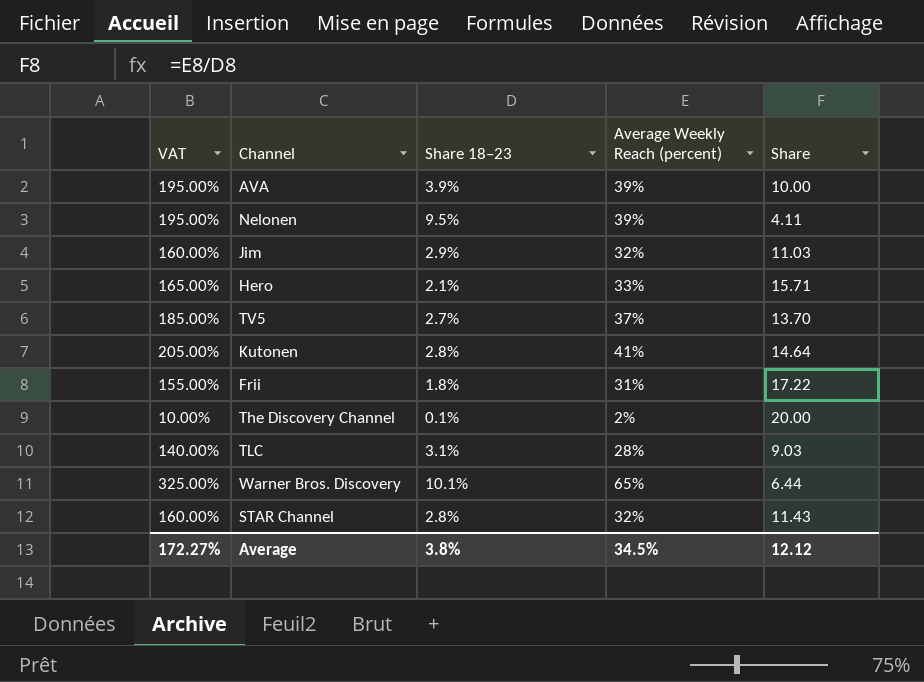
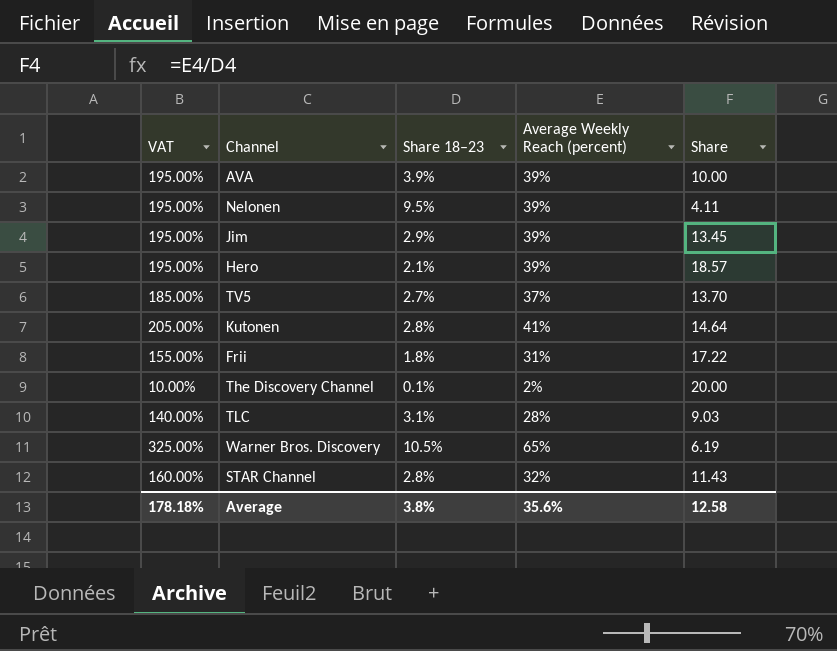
Jim | VAT: 160.00% -> 195.00%
Jim | Average Weekly Reach (percent): 32% -> 39%
Jim | Share: 11.03 -> 13.45
Hero | VAT: 165.00% -> 195.00%
Hero | Average Weekly Reach (percent): 33% -> 39%
Hero | Share: 15.71 -> 18.57
Warner Bros. Discovery | Share 18–23: 10.1% -> 10.5%
Warner Bros. Discovery | Share: 6.44 -> 6.19
Average | VAT: 172.27% -> 178.18%
Average | Average Weekly Reach (percent): 34.5% -> 35.6%
Average | Share: 12.12 -> 12.58

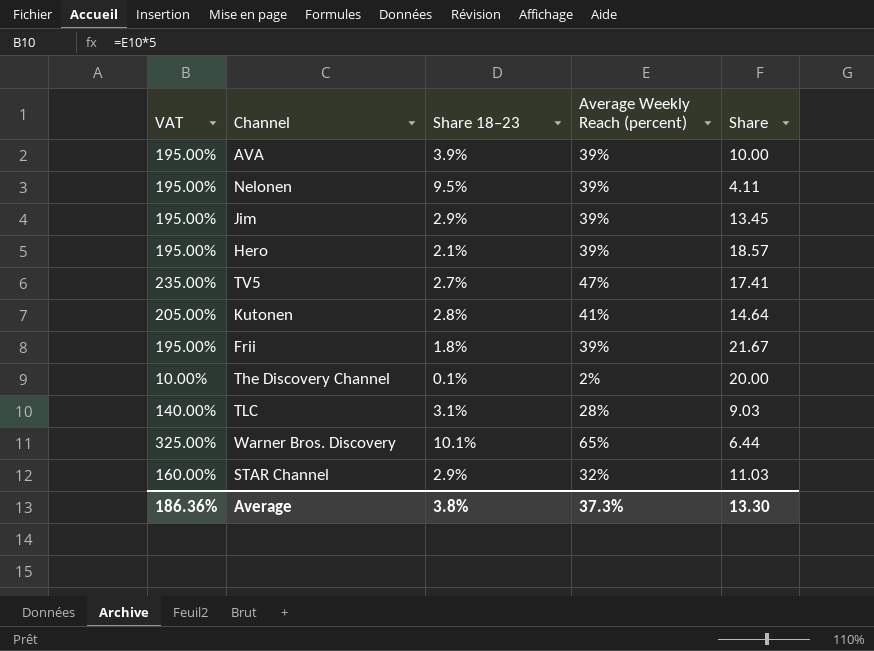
TV5 | VAT: 185.00% -> 235.00%
TV5 | Average Weekly Reach (percent): 37% -> 47%
TV5 | Share: 13.70 -> 17.41
Frii | VAT: 155.00% -> 195.00%
Frii | Average Weekly Reach (percent): 31% -> 39%
Frii | Share: 17.22 -> 21.67
Warner Bros. Discovery | Share 18–23: 10.5% -> 10.1%
Warner Bros. Discovery | Share: 6.19 -> 6.44
STAR Channel | Share 18–23: 2.8% -> 2.9%
STAR Channel | Share: 11.43 -> 11.03
Average | VAT: 178.18% -> 186.36%
Average | Average Weekly Reach (percent): 35.6% -> 37.3%
Average | Share: 12.58 -> 13.30

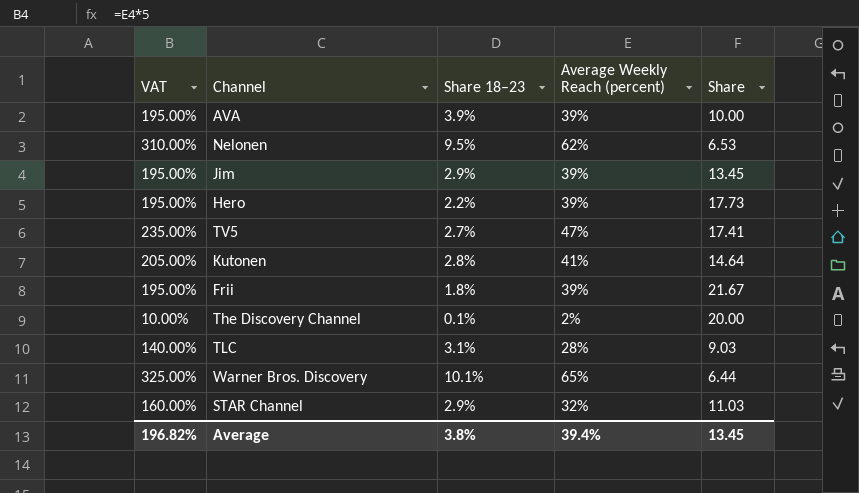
Nelonen | VAT: 195.00% -> 310.00%
Nelonen | Average Weekly Reach (percent): 39% -> 62%
Nelonen | Share: 4.11 -> 6.53
Hero | Share 18–23: 2.1% -> 2.2%
Hero | Share: 18.57 -> 17.73
Average | VAT: 186.36% -> 196.82%
Average | Average Weekly Reach (percent): 37.3% -> 39.4%
Average | Share: 13.30 -> 13.45

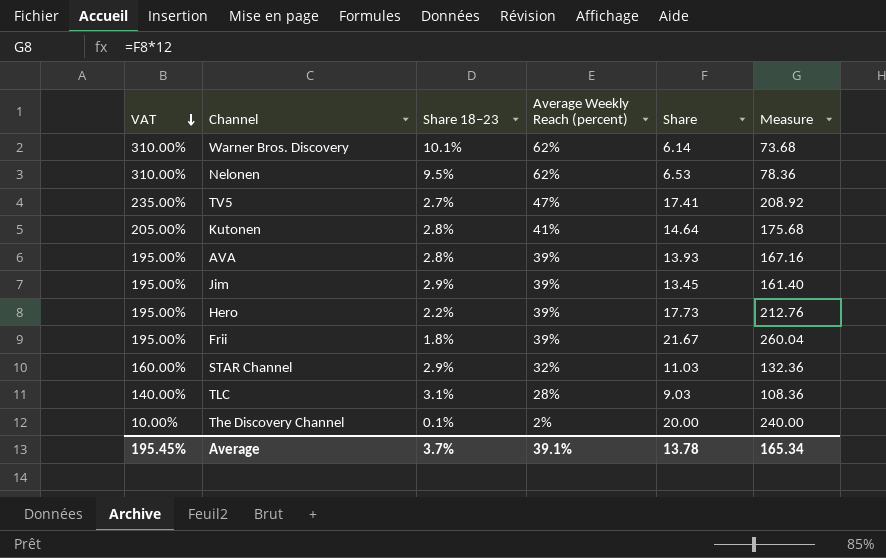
row order: none -> VAT descending
column Measure | formula: none -> [Share] * 12
Warner Bros. Discovery | VAT: 325.00% -> 310.00%
Warner Bros. Discovery | Average Weekly Reach (percent): 65% -> 62%
Warner Bros. Discovery | Share: 6.44 -> 6.14
AVA | Share 18–23: 3.9% -> 2.8%
AVA | Share: 10.00 -> 13.93
Average | VAT: 196.82% -> 195.45%
Average | Share 18–23: 3.8% -> 3.7%
Average | Average Weekly Reach (percent): 39.4% -> 39.1%
Average | Share: 13.45 -> 13.78

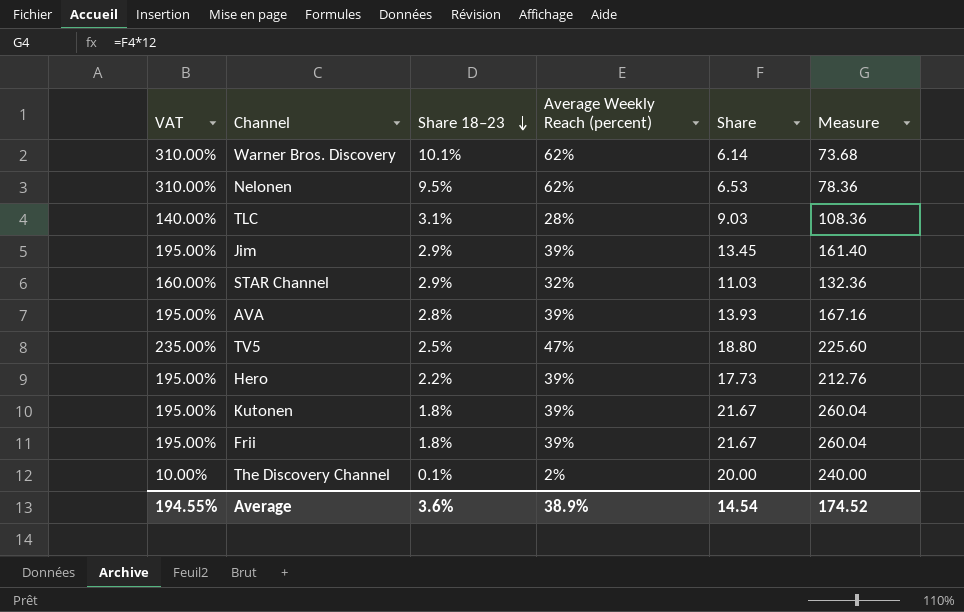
row order: VAT descending -> Share 18–23 descending
TV5 | Share 18–23: 2.7% -> 2.5%
TV5 | Share: 17.41 -> 18.80
TV5 | Measure: 208.92 -> 225.60
Kutonen | VAT: 205.00% -> 195.00%
Kutonen | Share 18–23: 2.8% -> 1.8%
Kutonen | Average Weekly Reach (percent): 41% -> 39%
Kutonen | Share: 14.64 -> 21.67
Kutonen | Measure: 175.68 -> 260.04
Average | VAT: 195.45% -> 194.55%
Average | Share 18–23: 3.7% -> 3.6%
Average | Average Weekly Reach (percent): 39.1% -> 38.9%
Average | Share: 13.78 -> 14.54
Average | Measure: 165.34 -> 174.52

